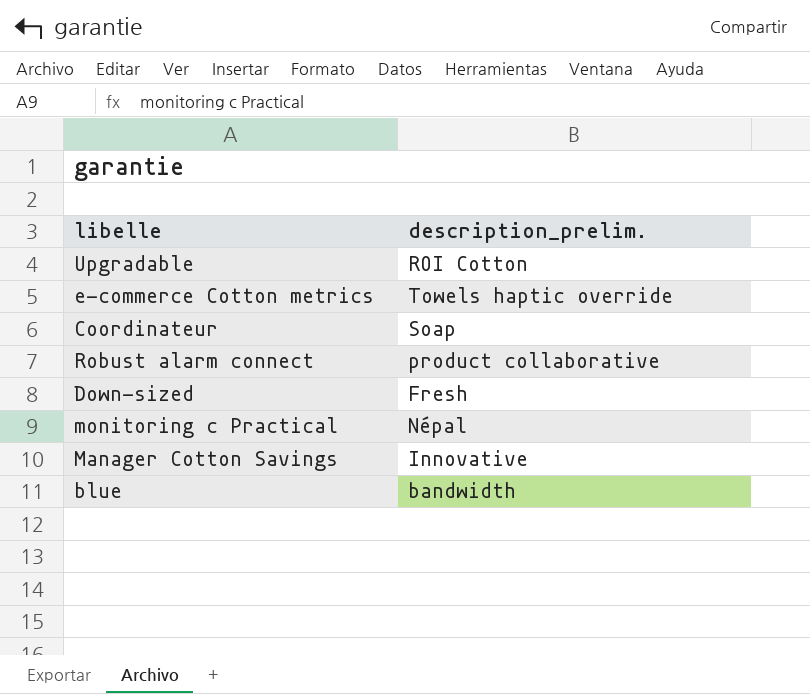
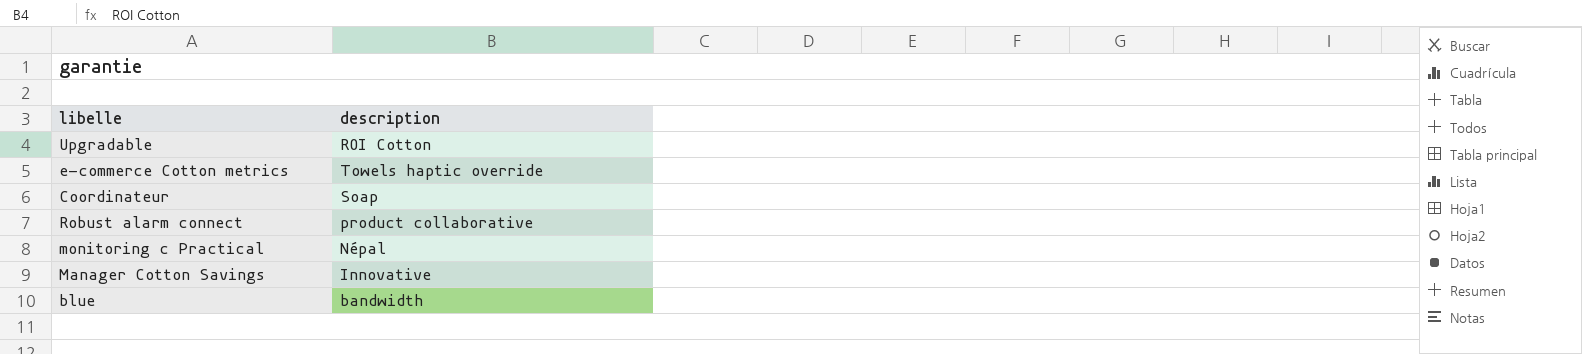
column name: description_prelim. -> description
row Down-sized: Fresh -> none

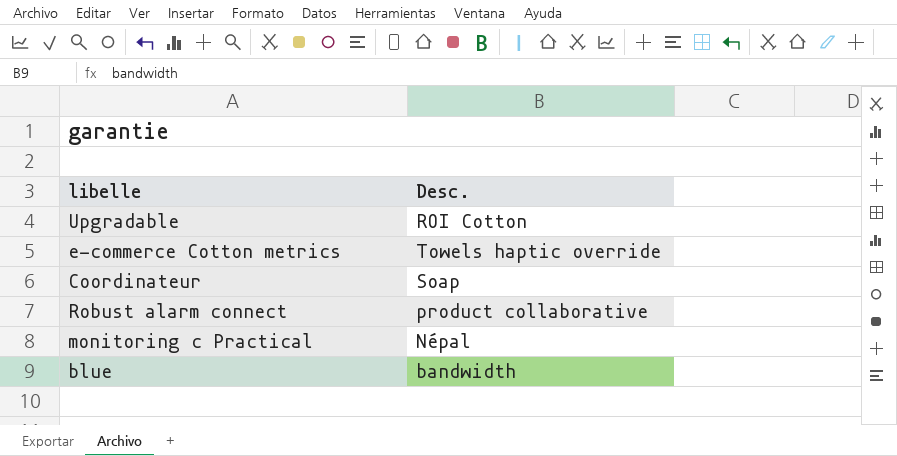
column name: description -> Desc.
row Manager Cotton Savings: Innovative -> none

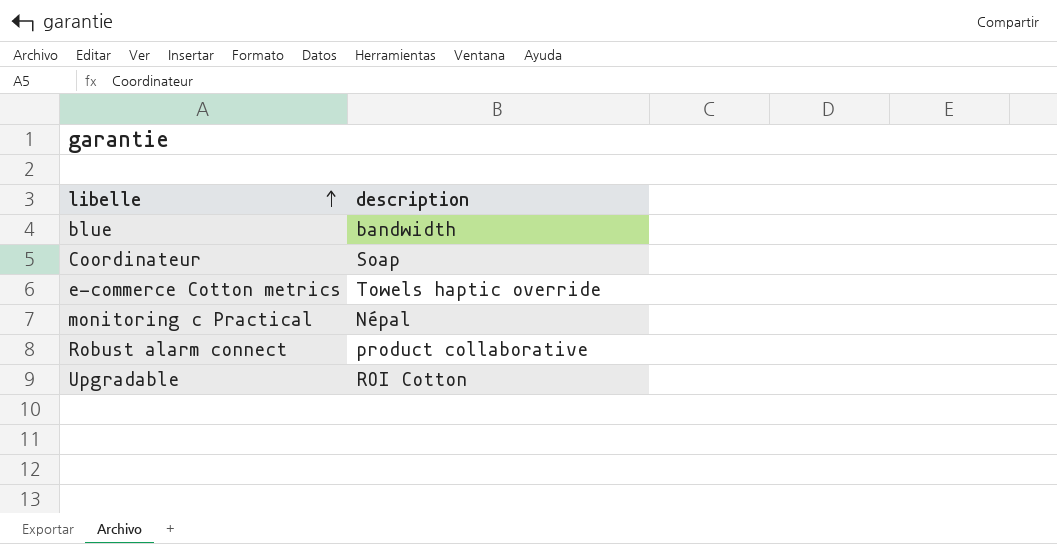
row order: none -> libelle ascending
column name: Desc. -> description

